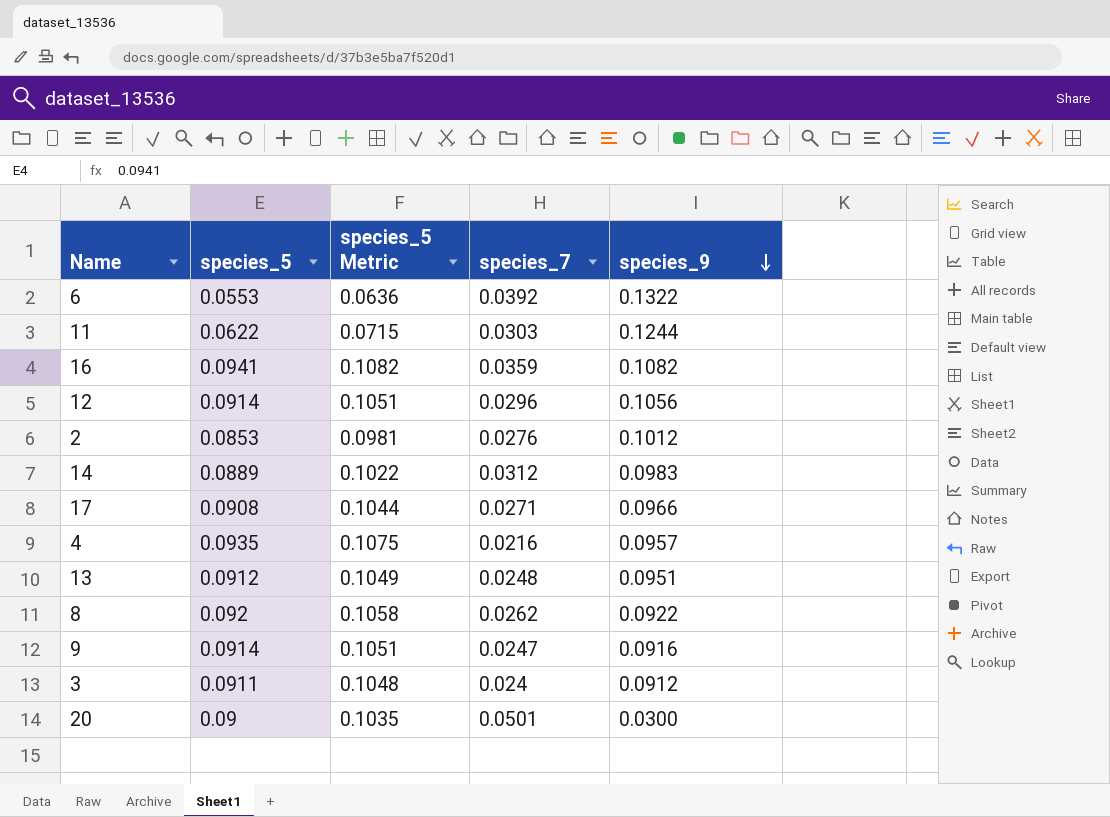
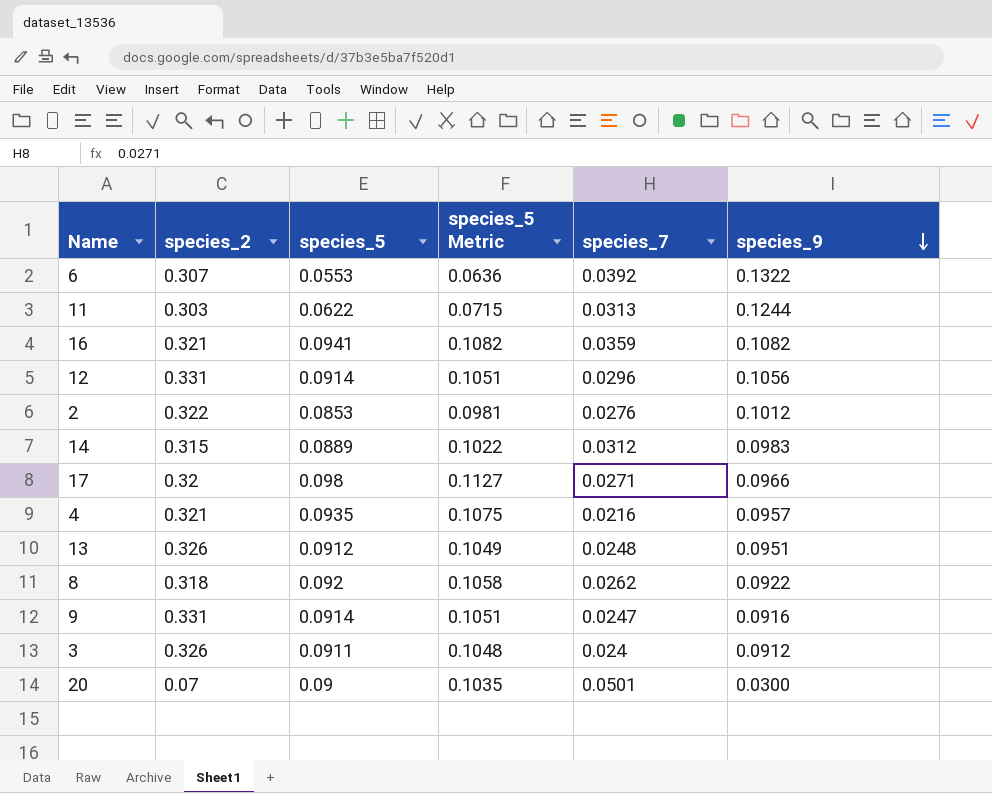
column species_2 | position: none -> 2
11 | species_7: 0.0303 -> 0.0313
17 | species_5: 0.0908 -> 0.098
17 | species_5 Metric: 0.1044 -> 0.1127

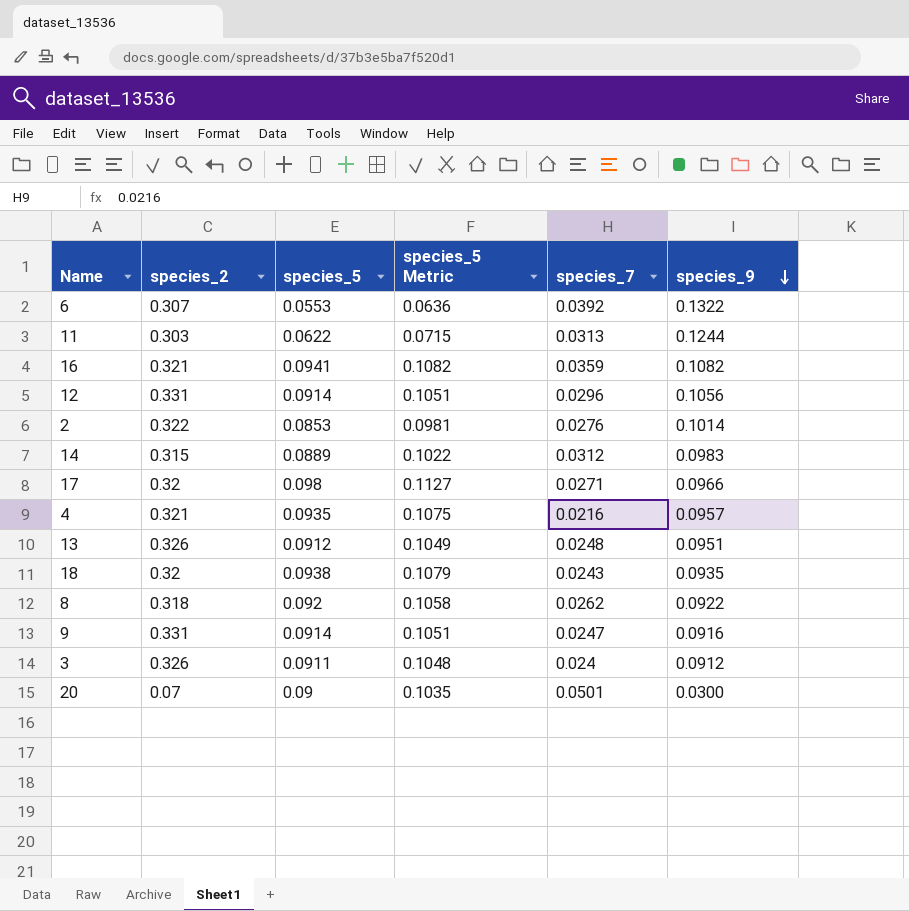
2 | species_9: 0.1012 -> 0.1014
row 18: none -> 0.32 | 0.0938 | 0.1079 | 0.0243 | 0.0935

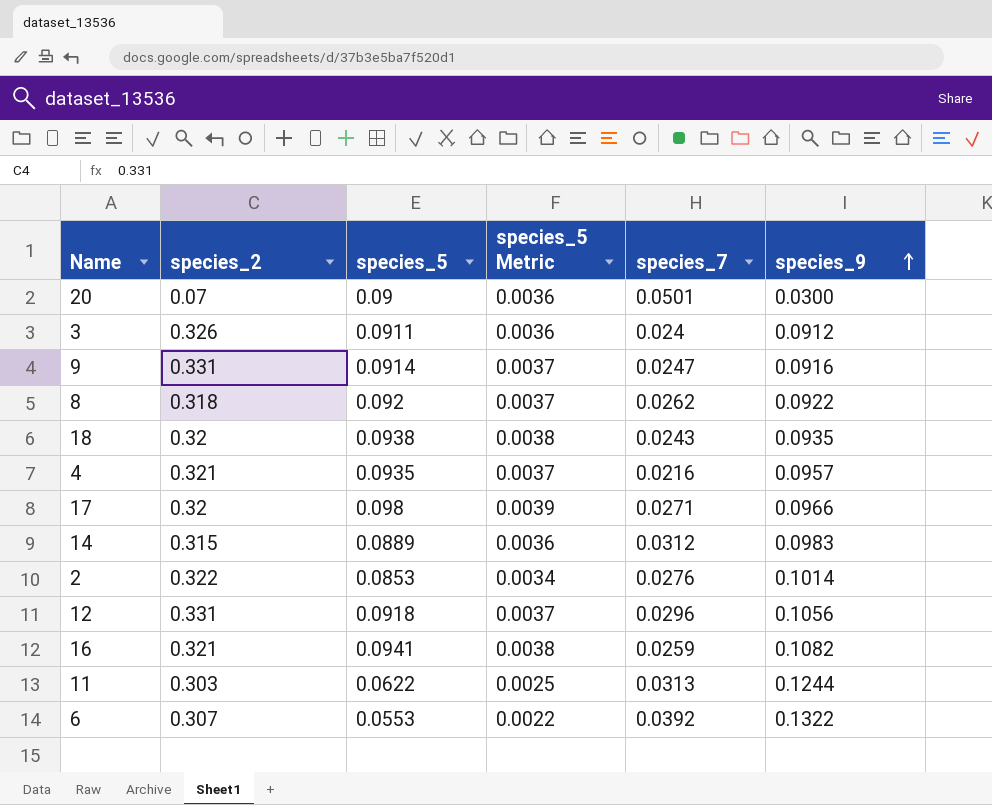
row order: species_9 descending -> species_9 ascending
column species_5 Metric | formula: [species_5] * 1.15 -> [species_5] * 0.04
row 13: 0.326 | 0.0912 | 0.1049 | 0.0248 | 0.0951 -> none
12 | species_5: 0.0914 -> 0.0918
16 | species_7: 0.0359 -> 0.0259

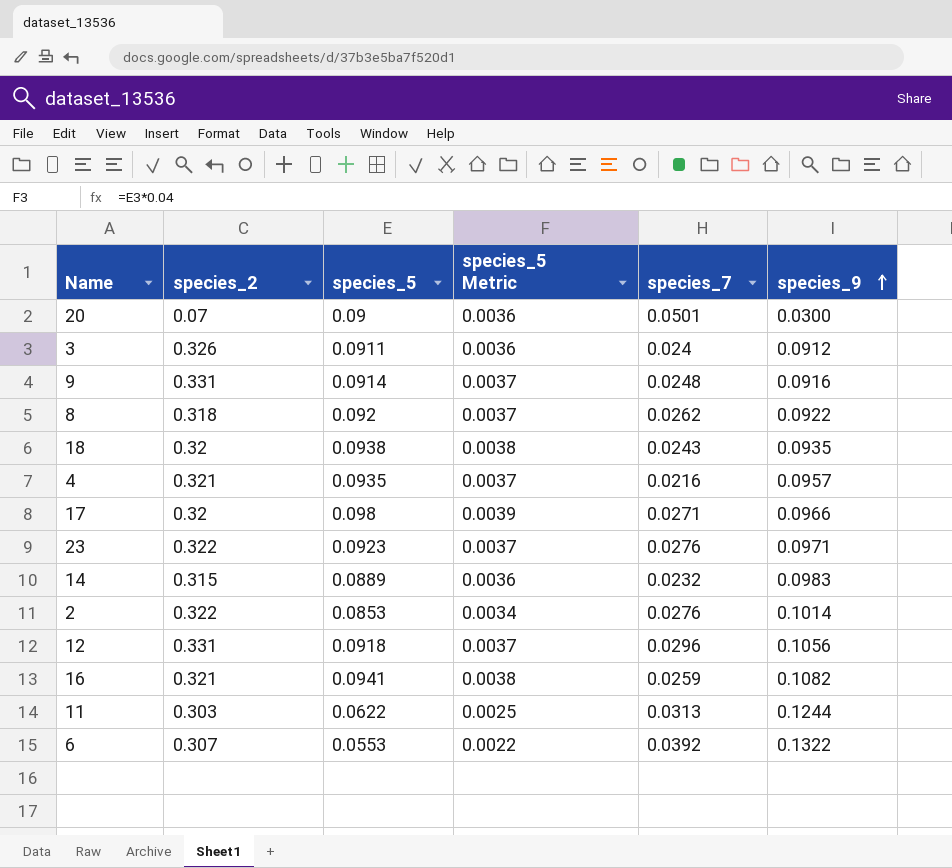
9 | species_7: 0.0247 -> 0.0248
row 23: none -> 0.322 | 0.0923 | 0.0037 | 0.0276 | 0.0971
14 | species_7: 0.0312 -> 0.0232

